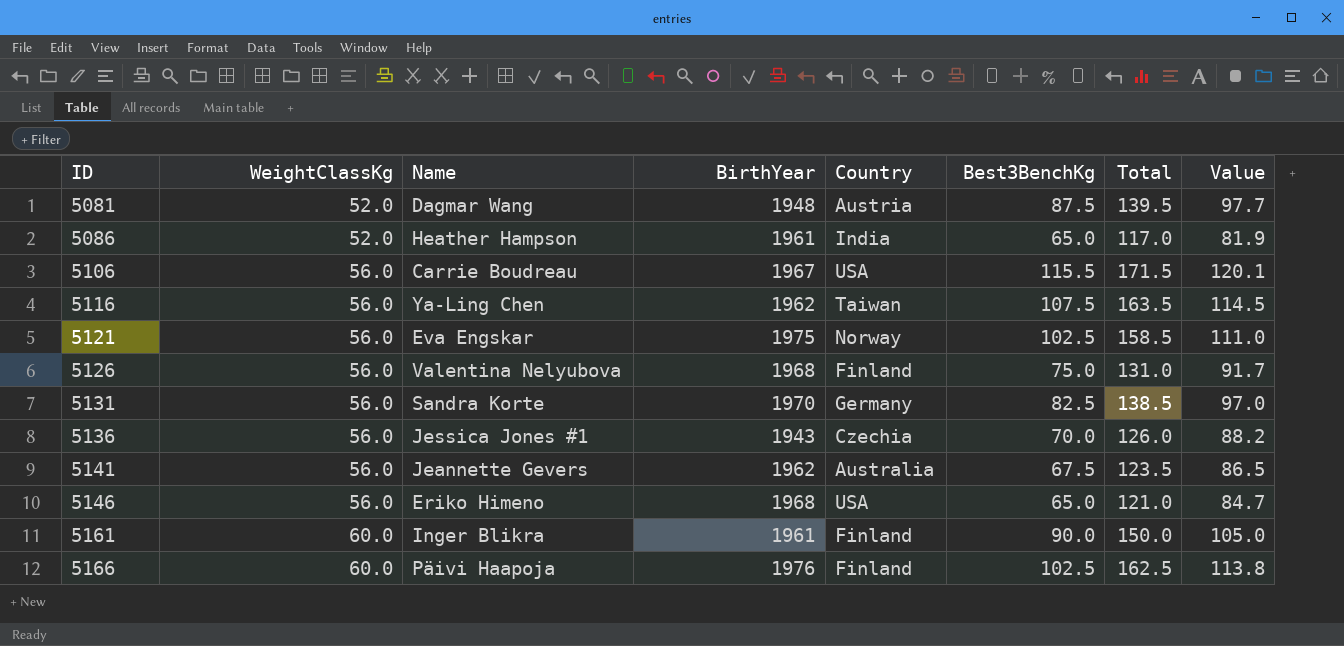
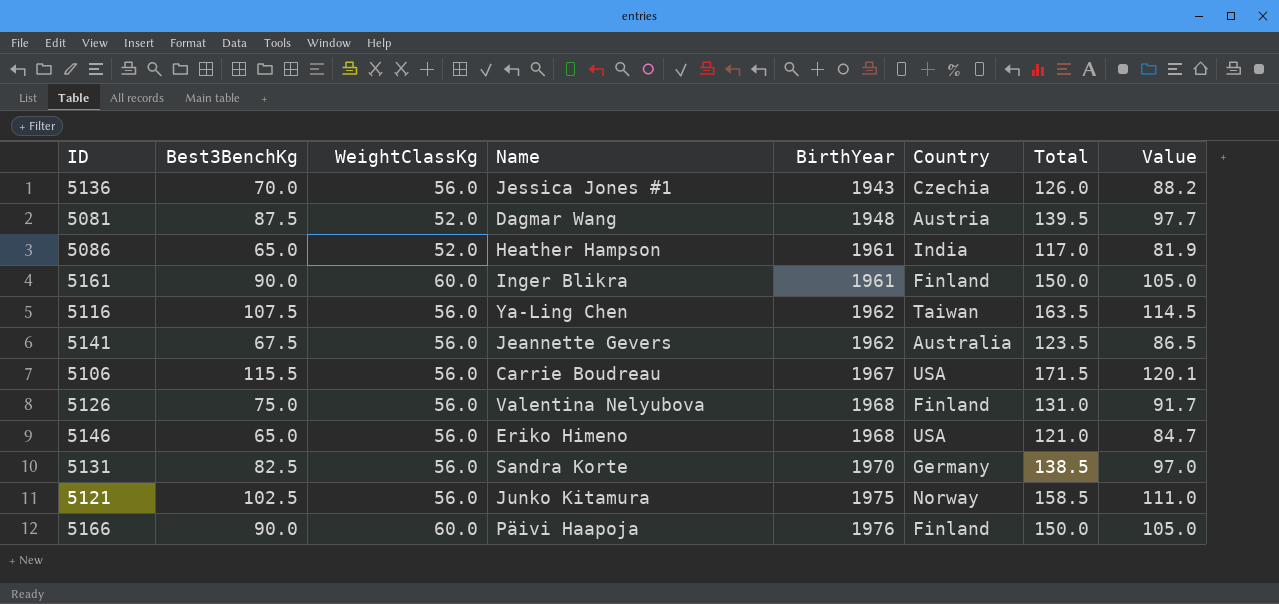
row order: ID ascending -> BirthYear ascending
column Best3BenchKg | position: 6 -> 2
5121 | Name: Eva Engskar -> Junko Kitamura
5166 | Best3BenchKg: 102.5 -> 90.0
5166 | Total: 162.5 -> 150.0
5166 | Value: 113.8 -> 105.0

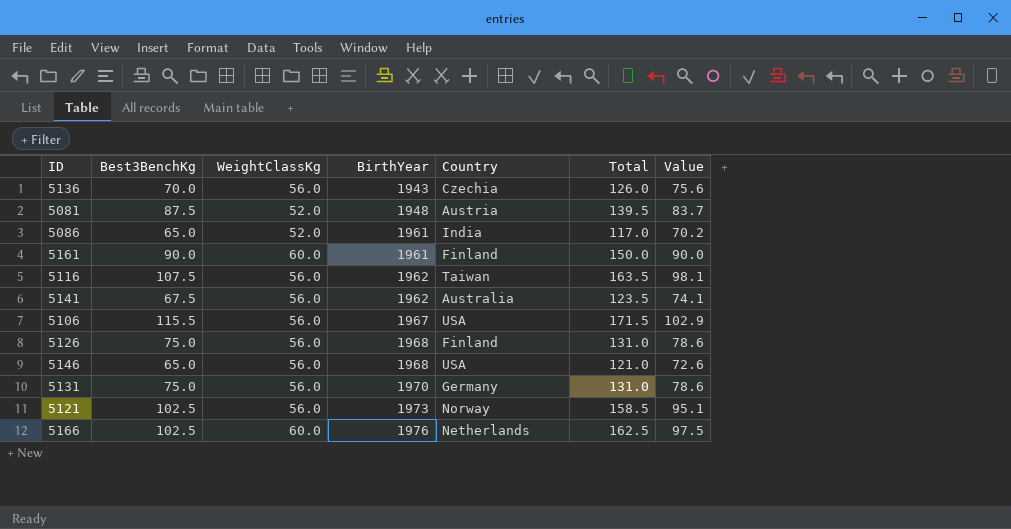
column Name | position: 4 -> none
column Value | formula: [Total] * 0.7 -> [Total] * 0.6
5131 | Best3BenchKg: 82.5 -> 75.0
5131 | Total: 138.5 -> 131.0
5121 | BirthYear: 1975 -> 1973
5166 | Best3BenchKg: 90.0 -> 102.5
5166 | Country: Finland -> Netherlands
5166 | Total: 150.0 -> 162.5

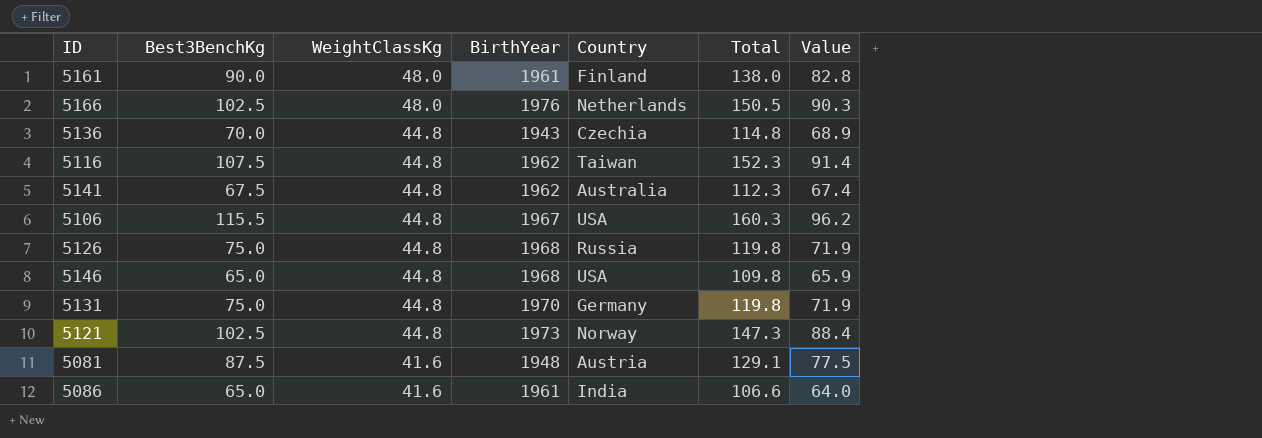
row order: BirthYear ascending -> WeightClassKg descending
5161 | WeightClassKg: 60.0 -> 48.0
5161 | Total: 150.0 -> 138.0
5161 | Value: 90.0 -> 82.8
5166 | WeightClassKg: 60.0 -> 48.0
5166 | Total: 162.5 -> 150.5
5166 | Value: 97.5 -> 90.3
5136 | WeightClassKg: 56.0 -> 44.8
5136 | Total: 126.0 -> 114.8
5136 | Value: 75.6 -> 68.9
5116 | WeightClassKg: 56.0 -> 44.8
5116 | Total: 163.5 -> 152.3
5116 | Value: 98.1 -> 91.4
5141 | WeightClassKg: 56.0 -> 44.8
5141 | Total: 123.5 -> 112.3
5141 | Value: 74.1 -> 67.4
5106 | WeightClassKg: 56.0 -> 44.8
5106 | Total: 171.5 -> 160.3
5106 | Value: 102.9 -> 96.2
5126 | WeightClassKg: 56.0 -> 44.8
5126 | Country: Finland -> Russia
5126 | Total: 131.0 -> 119.8
5126 | Value: 78.6 -> 71.9
5146 | WeightClassKg: 56.0 -> 44.8
5146 | Total: 121.0 -> 109.8
5146 | Value: 72.6 -> 65.9
5131 | WeightClassKg: 56.0 -> 44.8
5131 | Total: 131.0 -> 119.8
5131 | Value: 78.6 -> 71.9
5121 | WeightClassKg: 56.0 -> 44.8
5121 | Total: 158.5 -> 147.3
5121 | Value: 95.1 -> 88.4
5081 | WeightClassKg: 52.0 -> 41.6
5081 | Total: 139.5 -> 129.1
5081 | Value: 83.7 -> 77.5
5086 | WeightClassKg: 52.0 -> 41.6
5086 | Total: 117.0 -> 106.6
5086 | Value: 70.2 -> 64.0

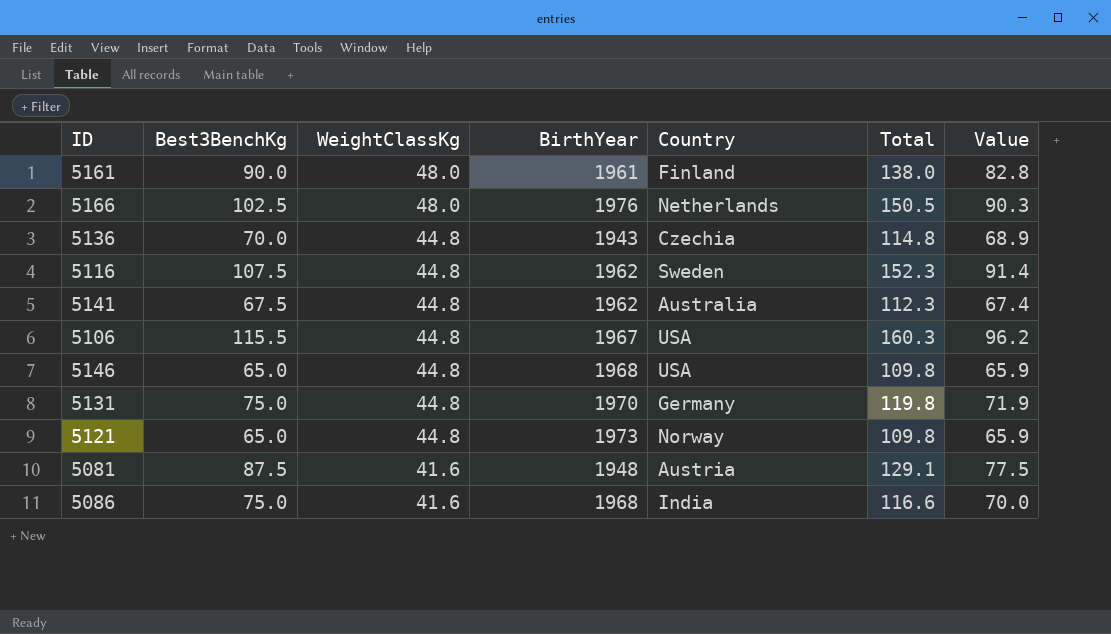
row 5126: 75.0 | 44.8 | 1968 | Russia | 119.8 | 71.9 -> none
5116 | Country: Taiwan -> Sweden
5121 | Best3BenchKg: 102.5 -> 65.0
5121 | Total: 147.3 -> 109.8
5121 | Value: 88.4 -> 65.9
5086 | Best3BenchKg: 65.0 -> 75.0
5086 | BirthYear: 1961 -> 1968
5086 | Total: 106.6 -> 116.6
5086 | Value: 64.0 -> 70.0

